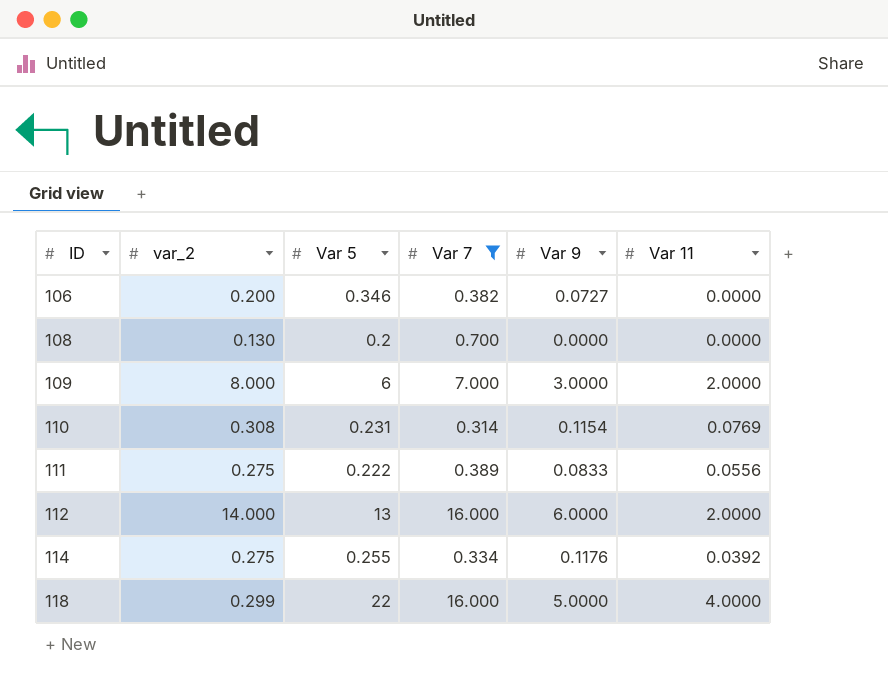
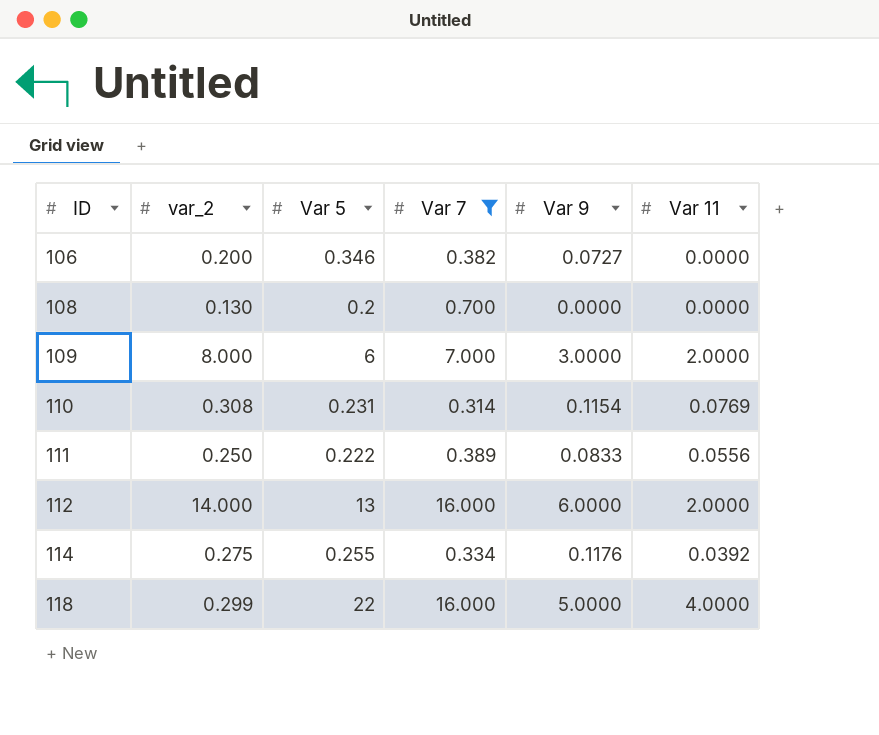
111 | var_2: 0.275 -> 0.250

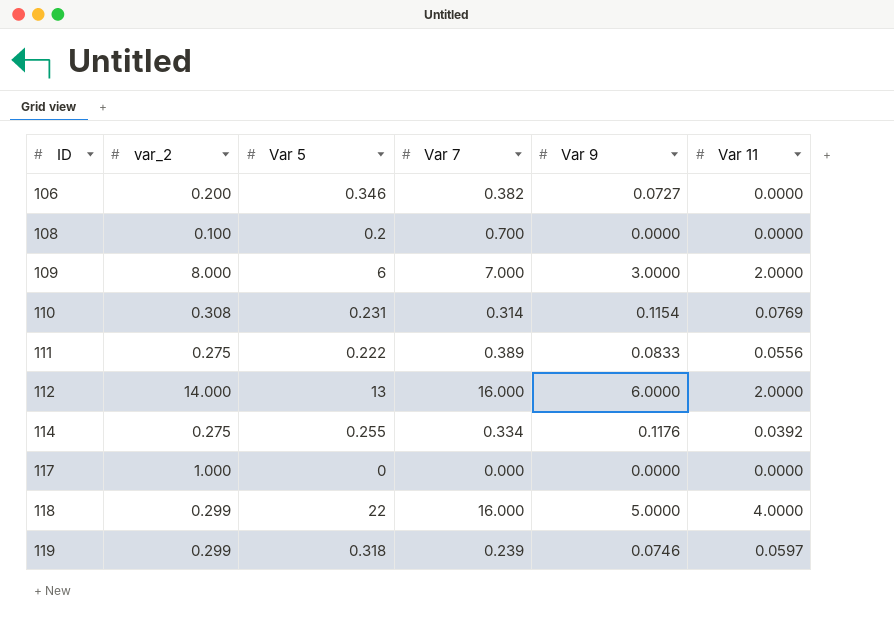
filter: Var 7 >= 0.314 -> none
108 | var_2: 0.130 -> 0.100
111 | var_2: 0.250 -> 0.275

